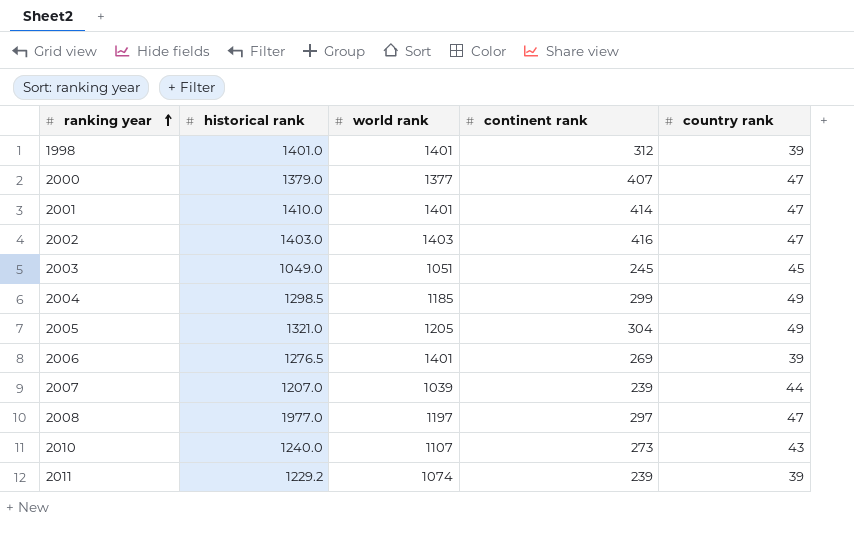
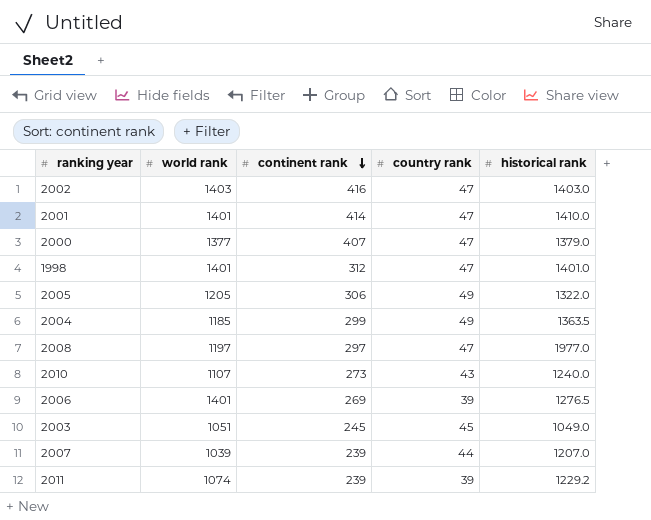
row order: ranking year ascending -> continent rank descending
column historical rank | position: 2 -> 5
1998 | country rank: 39 -> 47
2005 | continent rank: 304 -> 306
2005 | historical rank: 1321.0 -> 1322.0
2004 | historical rank: 1298.5 -> 1363.5

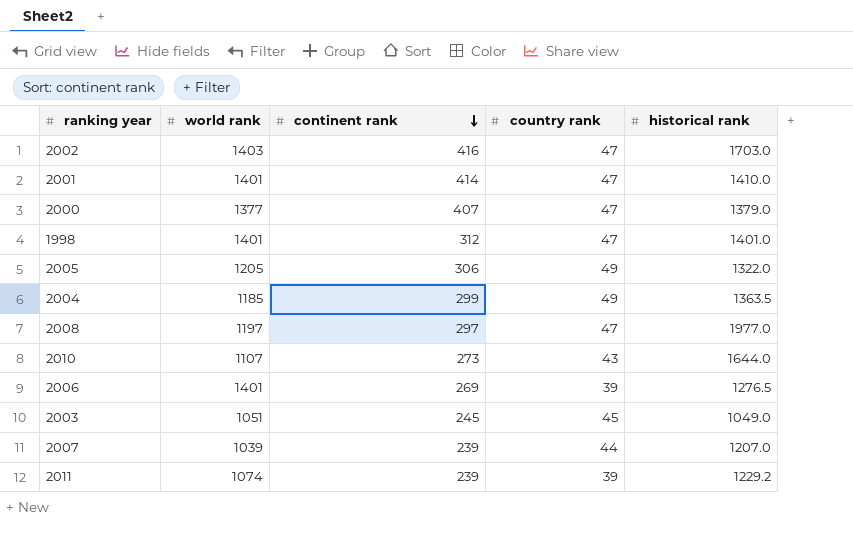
2002 | historical rank: 1403.0 -> 1703.0
2010 | historical rank: 1240.0 -> 1644.0

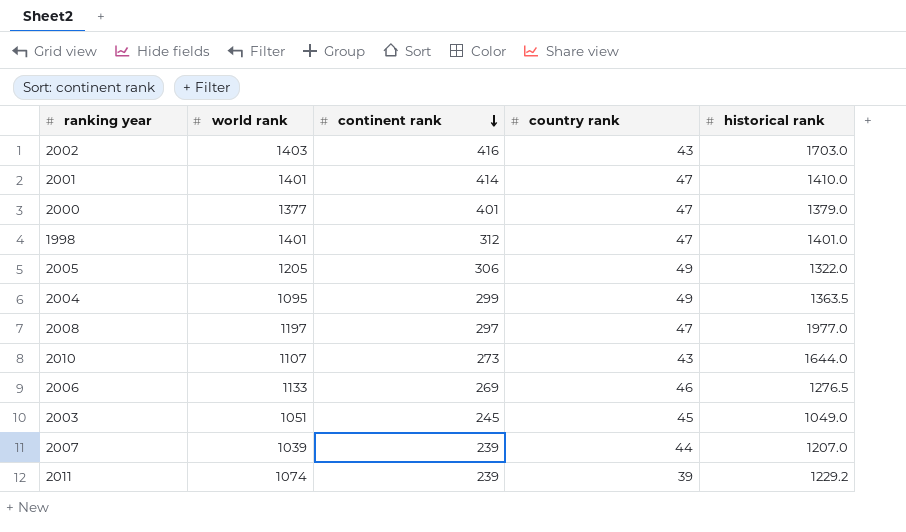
2002 | country rank: 47 -> 43
2000 | continent rank: 407 -> 401
2004 | world rank: 1185 -> 1095
2006 | world rank: 1401 -> 1133
2006 | country rank: 39 -> 46

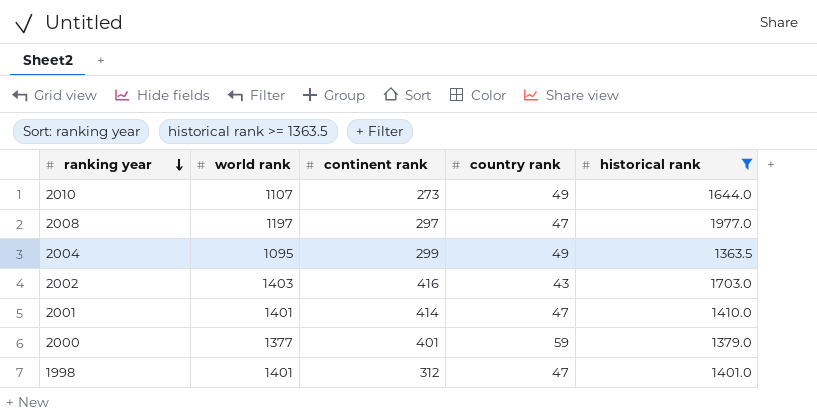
filter: none -> historical rank >= 1363.5
row order: continent rank descending -> ranking year descending
2010 | country rank: 43 -> 49
2000 | country rank: 47 -> 59

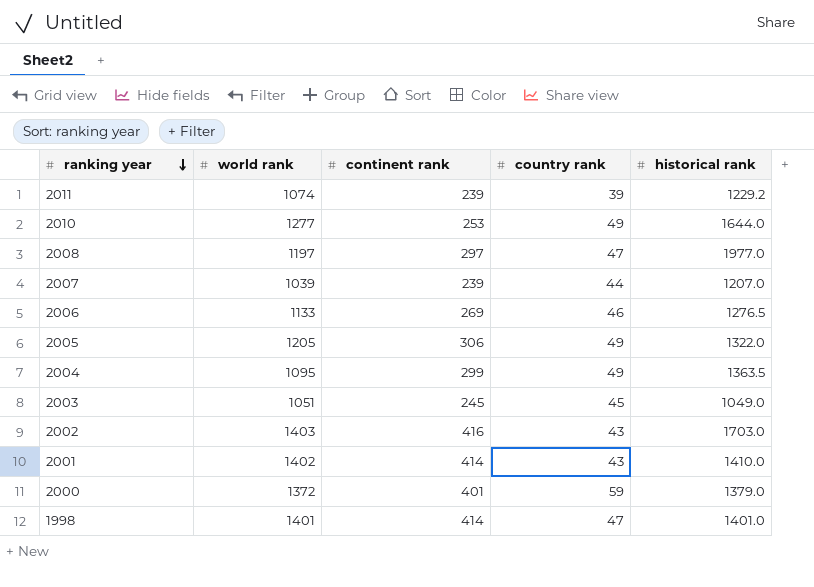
filter: historical rank >= 1363.5 -> none
2010 | world rank: 1107 -> 1277
2010 | continent rank: 273 -> 253
2001 | world rank: 1401 -> 1402
2001 | country rank: 47 -> 43
2000 | world rank: 1377 -> 1372
1998 | continent rank: 312 -> 414

